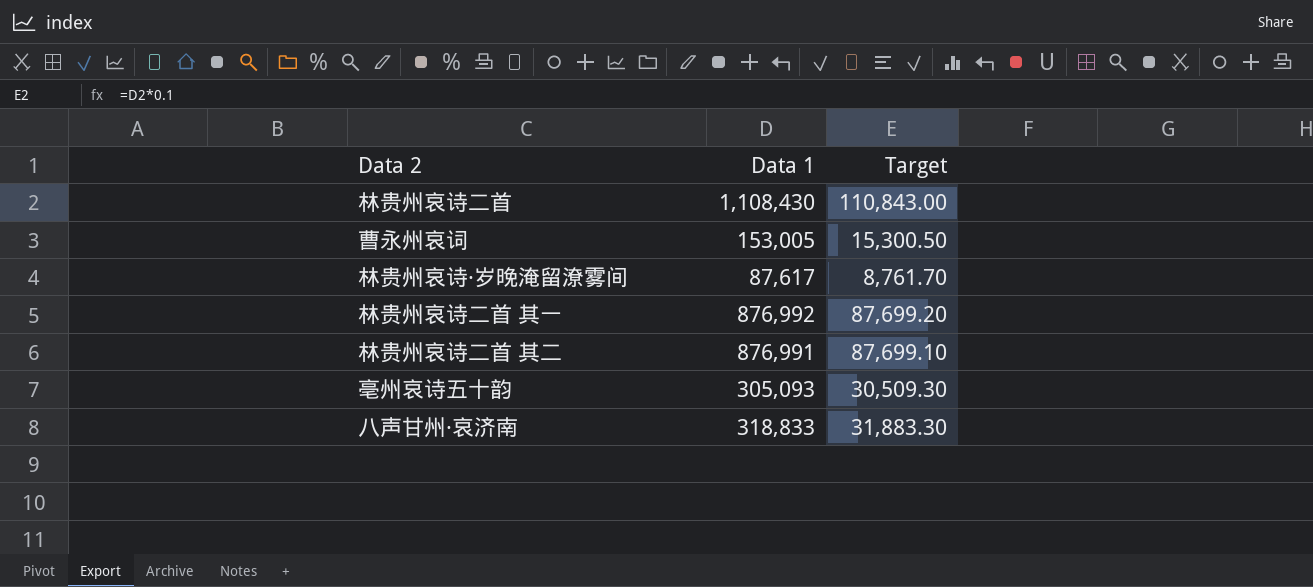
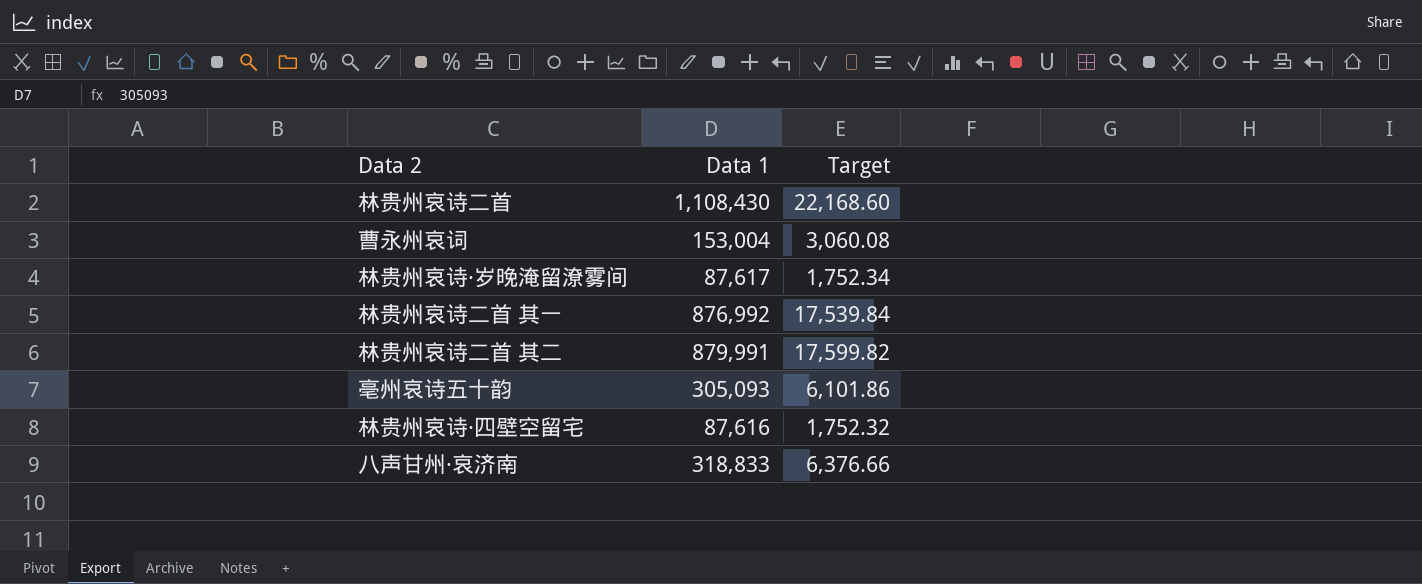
column Target | formula: [Data 1] * 0.1 -> [Data 1] * 0.02
曹永州哀词 | Data 1: 153,005 -> 153,004
林贵州哀诗二首 其二 | Data 1: 876,991 -> 879,991
row 林贵州哀诗·四壁空留宅: none -> 87,616 | 1,752.32

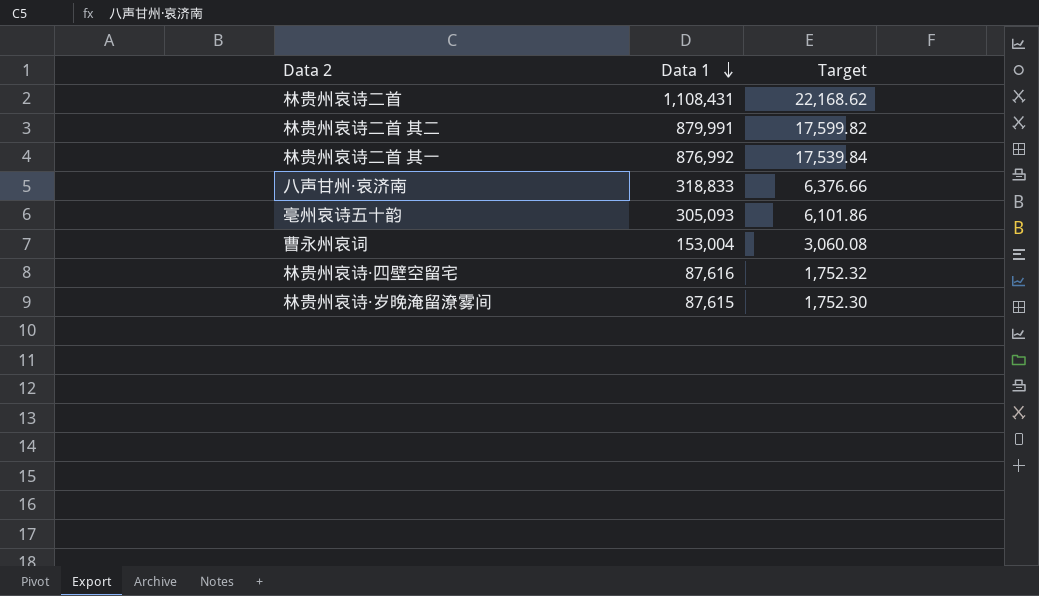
row order: none -> Data 1 descending
林贵州哀诗二首 | Data 1: 1,108,430 -> 1,108,431
林贵州哀诗二首 | Target: 22,168.60 -> 22,168.62
林贵州哀诗·岁晚淹留潦雾间 | Data 1: 87,617 -> 87,615
林贵州哀诗·岁晚淹留潦雾间 | Target: 1,752.34 -> 1,752.30

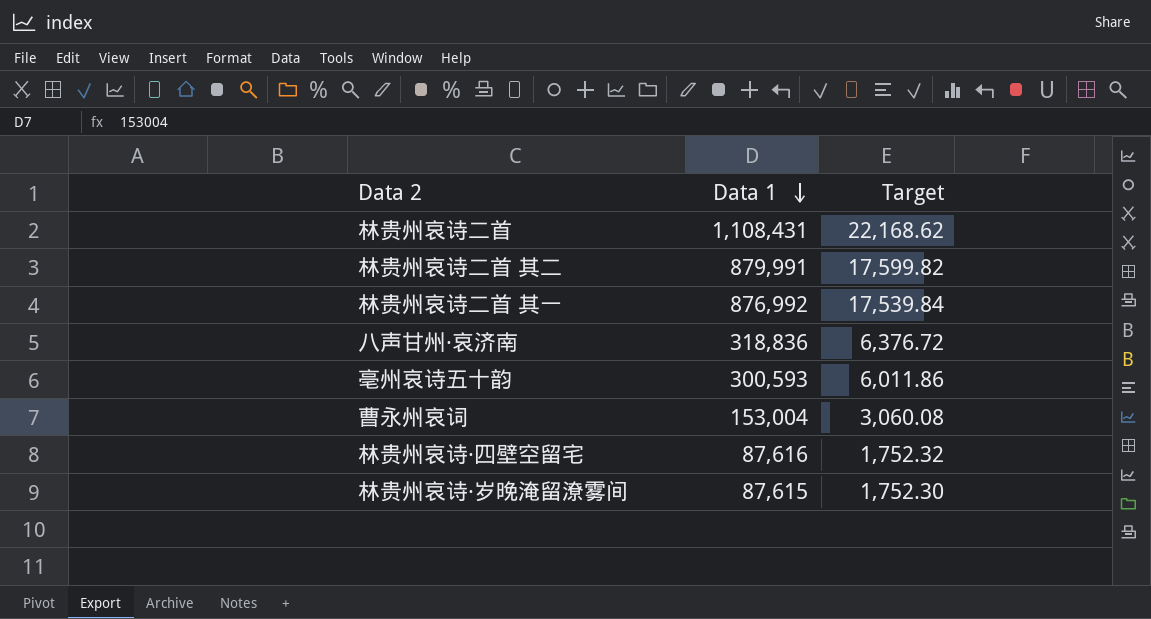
八声甘州·哀济南 | Data 1: 318,833 -> 318,836
八声甘州·哀济南 | Target: 6,376.66 -> 6,376.72
亳州哀诗五十韵 | Data 1: 305,093 -> 300,593
亳州哀诗五十韵 | Target: 6,101.86 -> 6,011.86

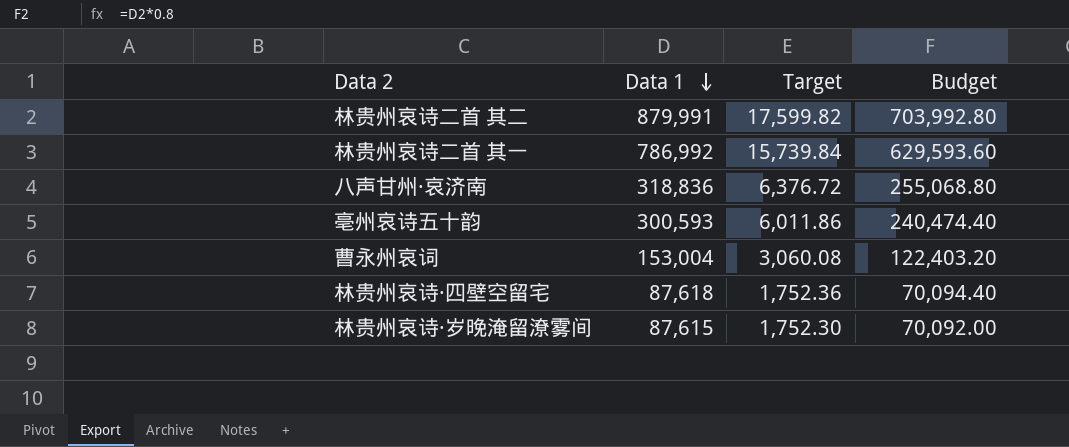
column Budget | formula: none -> [Data 1] * 0.8
row 林贵州哀诗二首: 1,108,431 | 22,168.62 -> none
林贵州哀诗二首 其一 | Data 1: 876,992 -> 786,992
林贵州哀诗二首 其一 | Target: 17,539.84 -> 15,739.84
林贵州哀诗·四壁空留宅 | Data 1: 87,616 -> 87,618
林贵州哀诗·四壁空留宅 | Target: 1,752.32 -> 1,752.36

